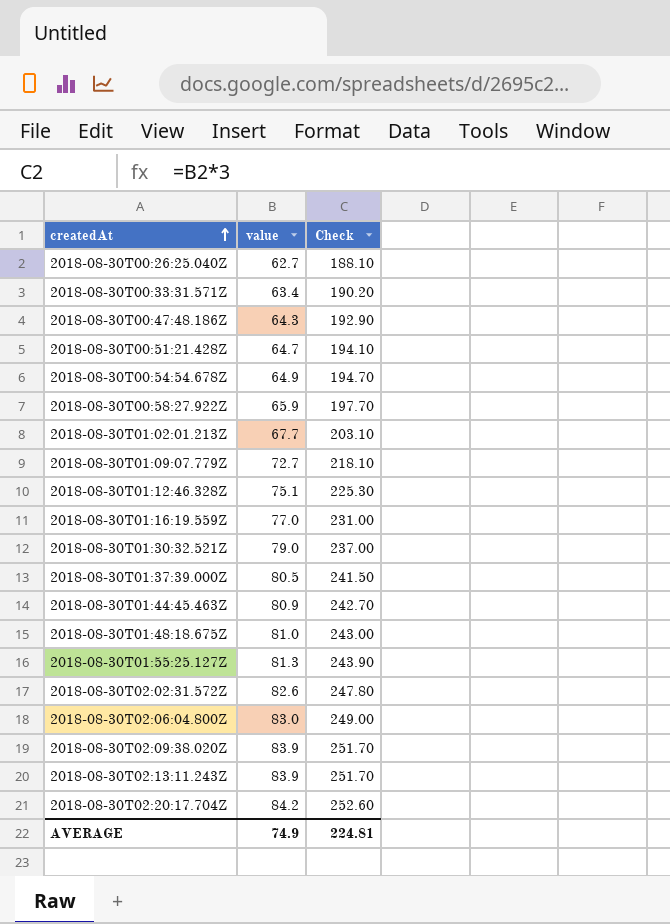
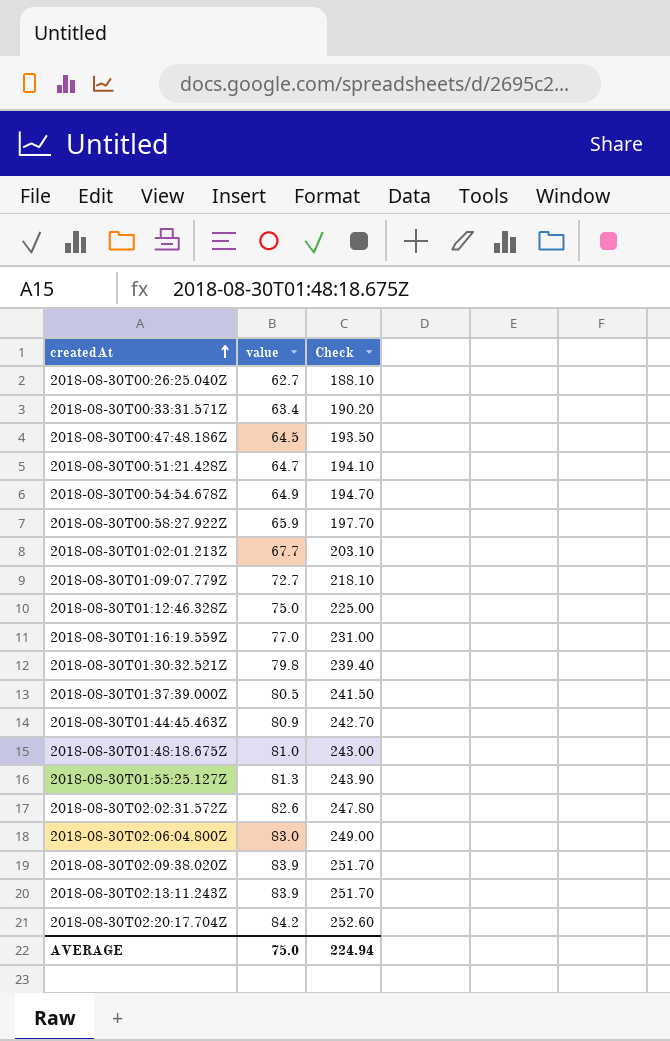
2018-08-30T00:47:48.186Z | value: 64.3 -> 64.5
2018-08-30T00:47:48.186Z | Check: 192.90 -> 193.50
2018-08-30T01:12:46.328Z | value: 75.1 -> 75.0
2018-08-30T01:12:46.328Z | Check: 225.30 -> 225.00
2018-08-30T01:30:32.521Z | value: 79.0 -> 79.8
2018-08-30T01:30:32.521Z | Check: 237.00 -> 239.40
AVERAGE | value: 74.9 -> 75.0
AVERAGE | Check: 224.81 -> 224.94

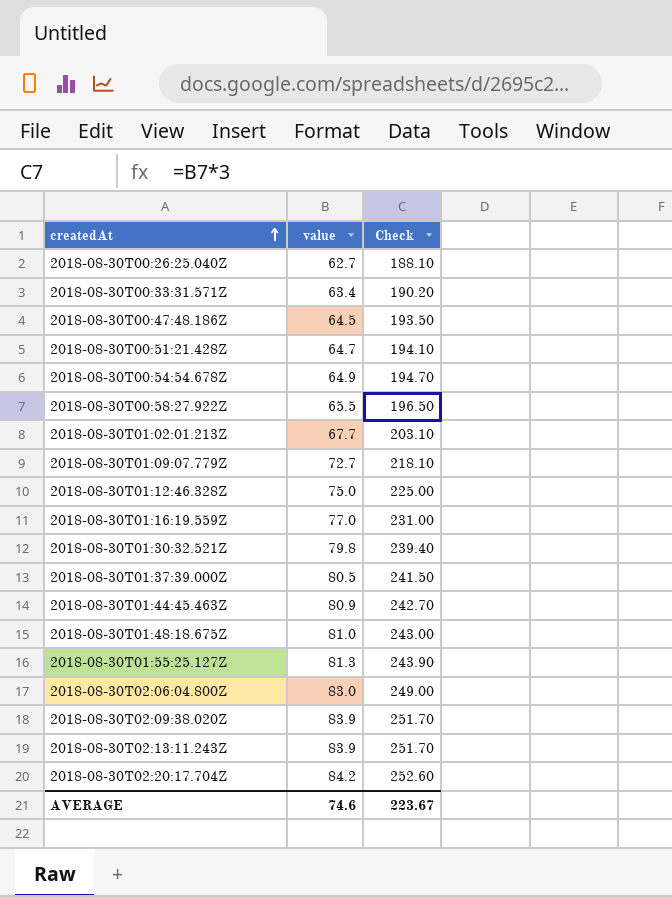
row 2018-08-30T02:02:31.572Z: 82.6 | 247.80 -> none
2018-08-30T00:58:27.922Z | value: 65.9 -> 65.5
2018-08-30T00:58:27.922Z | Check: 197.70 -> 196.50
AVERAGE | value: 75.0 -> 74.6
AVERAGE | Check: 224.94 -> 223.67

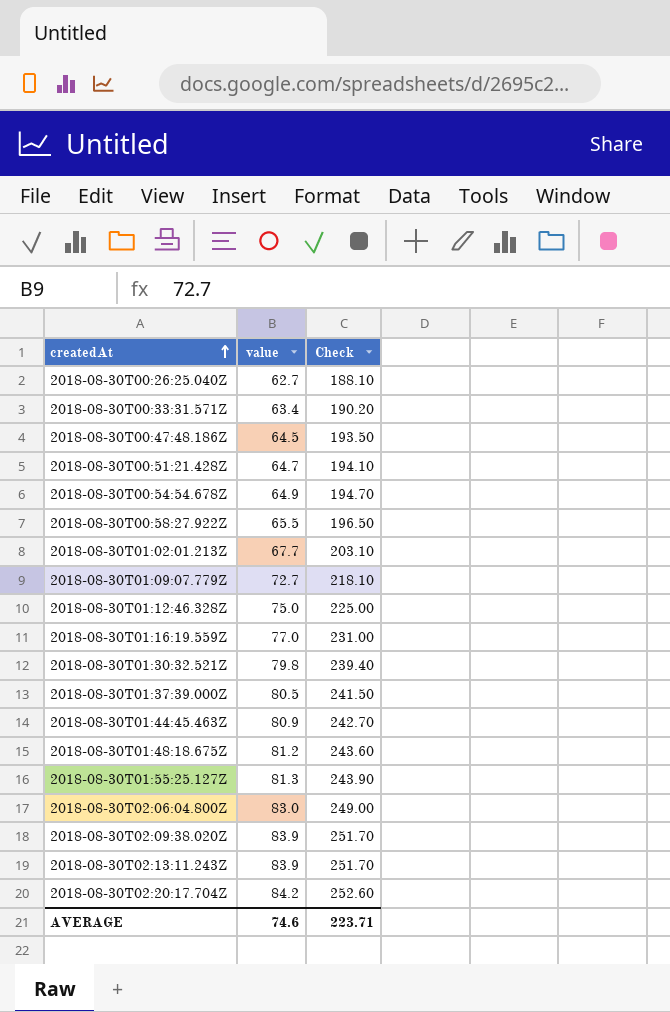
2018-08-30T01:48:18.675Z | value: 81.0 -> 81.2
2018-08-30T01:48:18.675Z | Check: 243.00 -> 243.60
AVERAGE | Check: 223.67 -> 223.71

